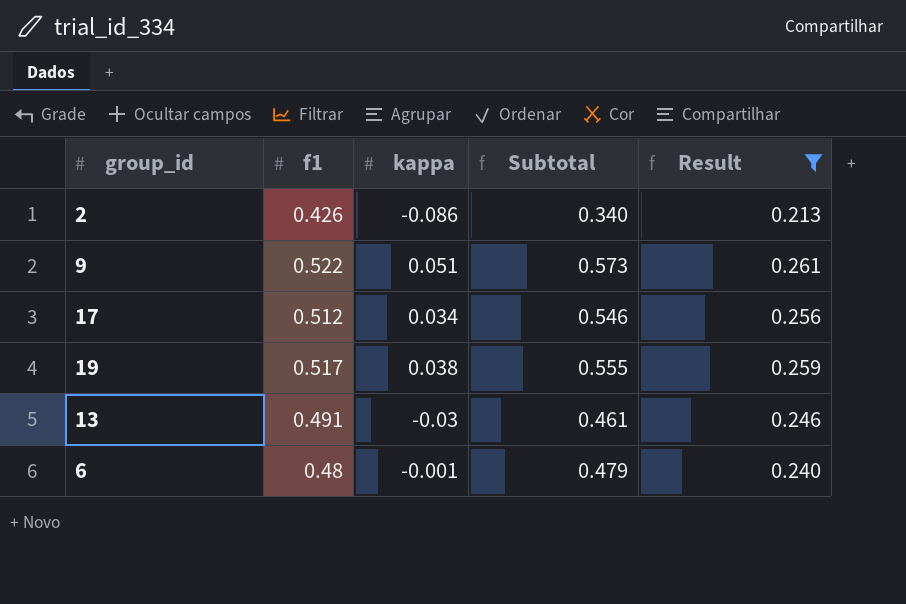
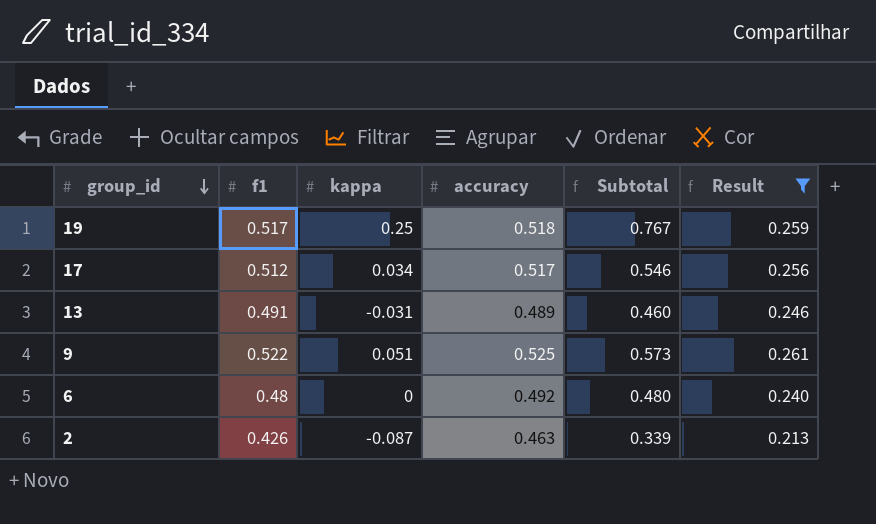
row order: none -> group_id descending
column accuracy | position: none -> 4
19 | kappa: 0.038 -> 0.25
19 | Subtotal: 0.555 -> 0.767
13 | kappa: -0.03 -> -0.031
13 | Subtotal: 0.461 -> 0.460
6 | kappa: -0.001 -> 0
6 | Subtotal: 0.479 -> 0.480
2 | kappa: -0.086 -> -0.087
2 | Subtotal: 0.340 -> 0.339

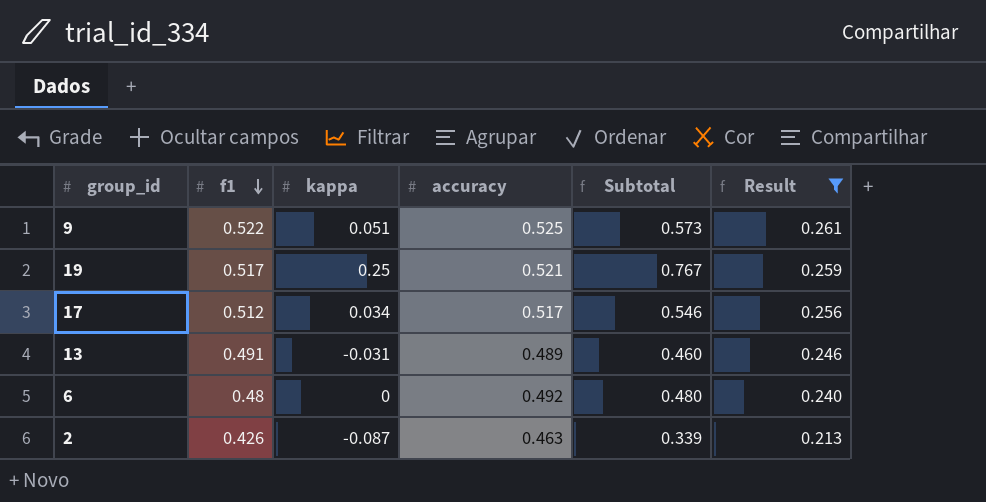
row order: group_id descending -> f1 descending
19 | accuracy: 0.518 -> 0.521

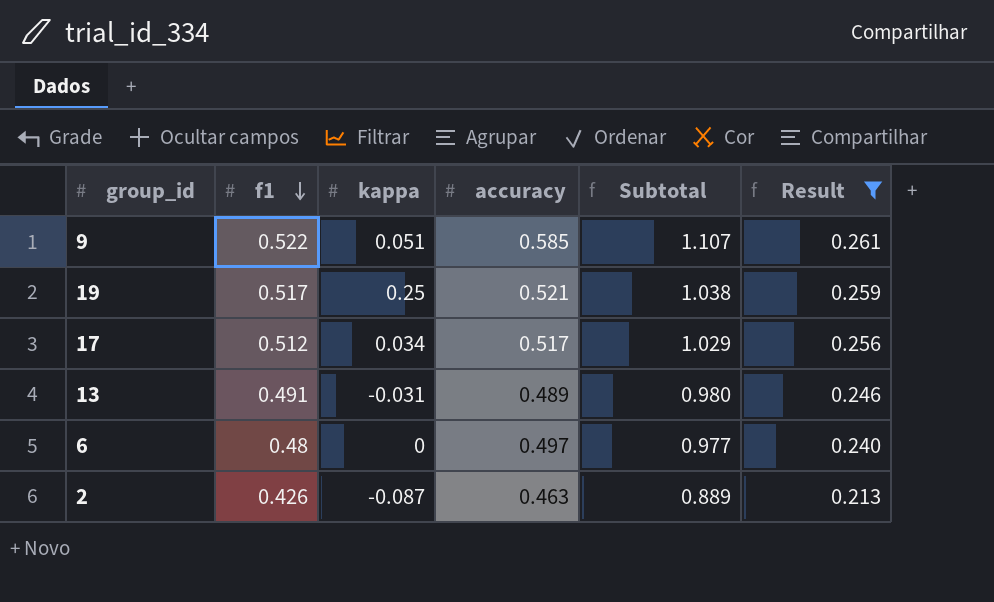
column Subtotal | formula: [f1] + [kappa] -> [f1] + [accuracy]
9 | accuracy: 0.525 -> 0.585
6 | accuracy: 0.492 -> 0.497

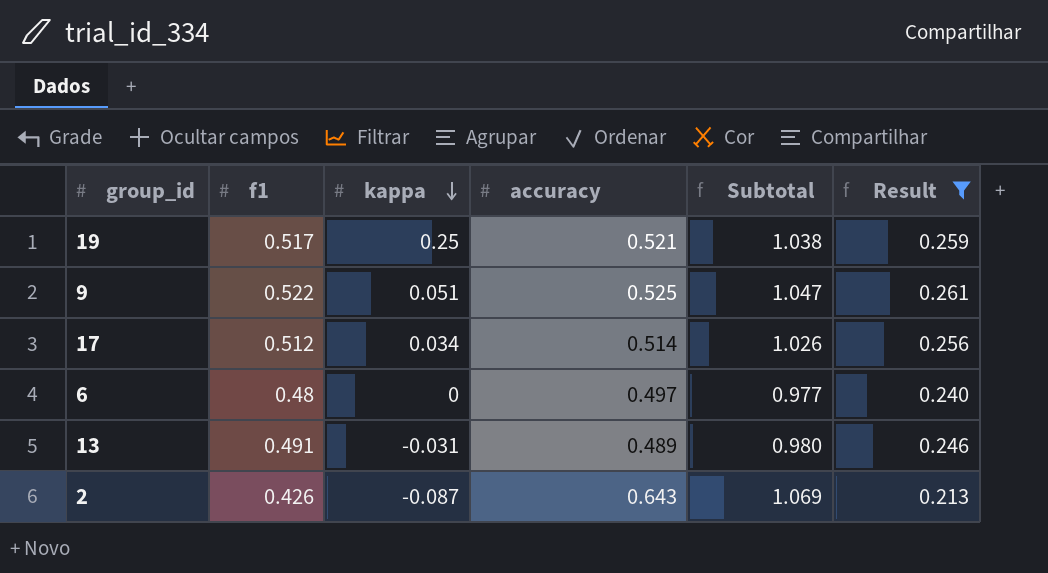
row order: f1 descending -> kappa descending
9 | accuracy: 0.585 -> 0.525
9 | Subtotal: 1.107 -> 1.047
17 | accuracy: 0.517 -> 0.514
17 | Subtotal: 1.029 -> 1.026
2 | accuracy: 0.463 -> 0.643
2 | Subtotal: 0.889 -> 1.069

